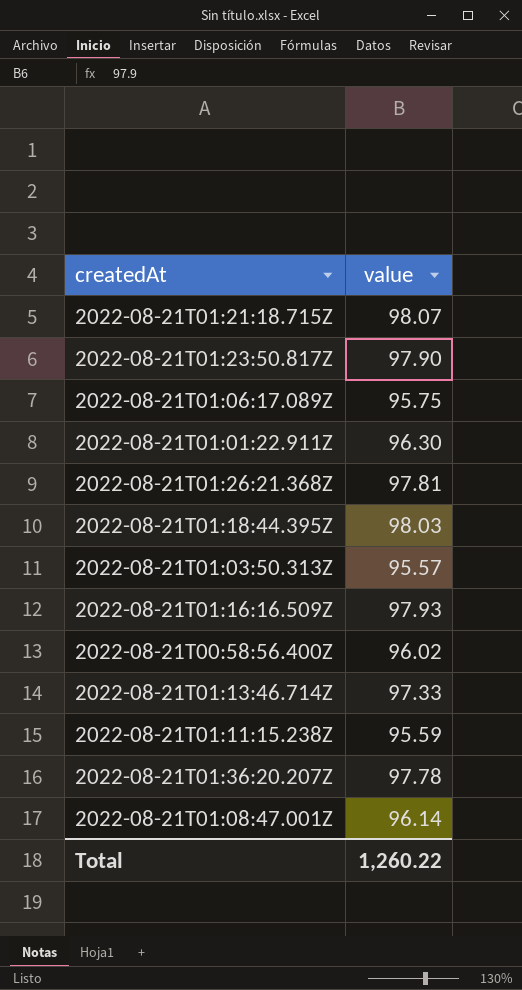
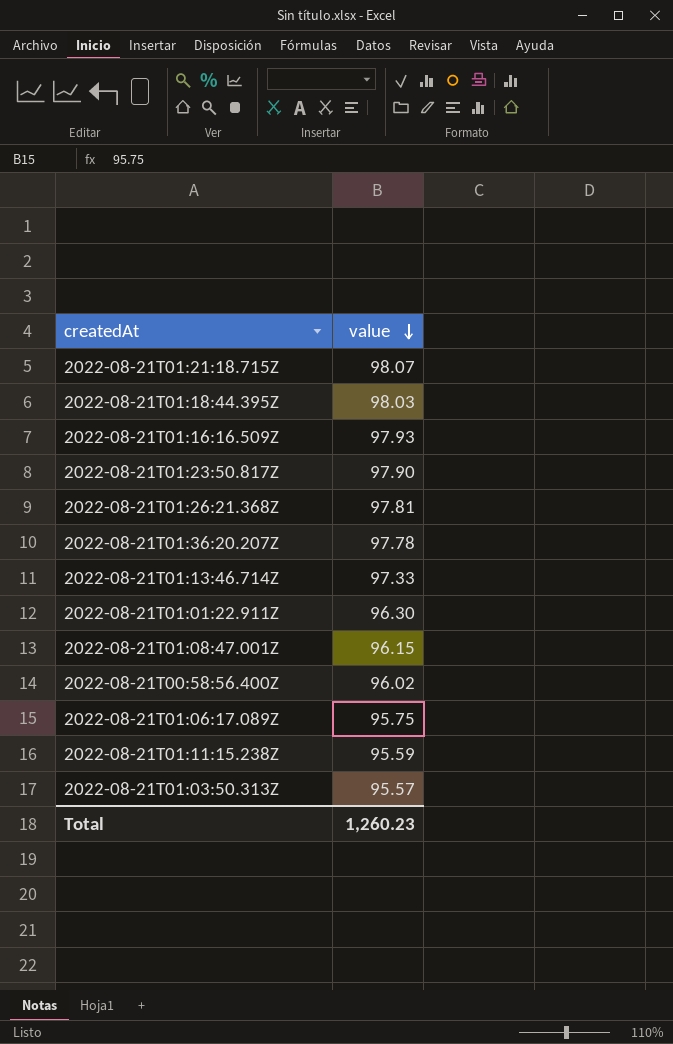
row order: none -> value descending
2022-08-21T01:08:47.001Z | value: 96.14 -> 96.15
Total | value: 1,260.22 -> 1,260.23

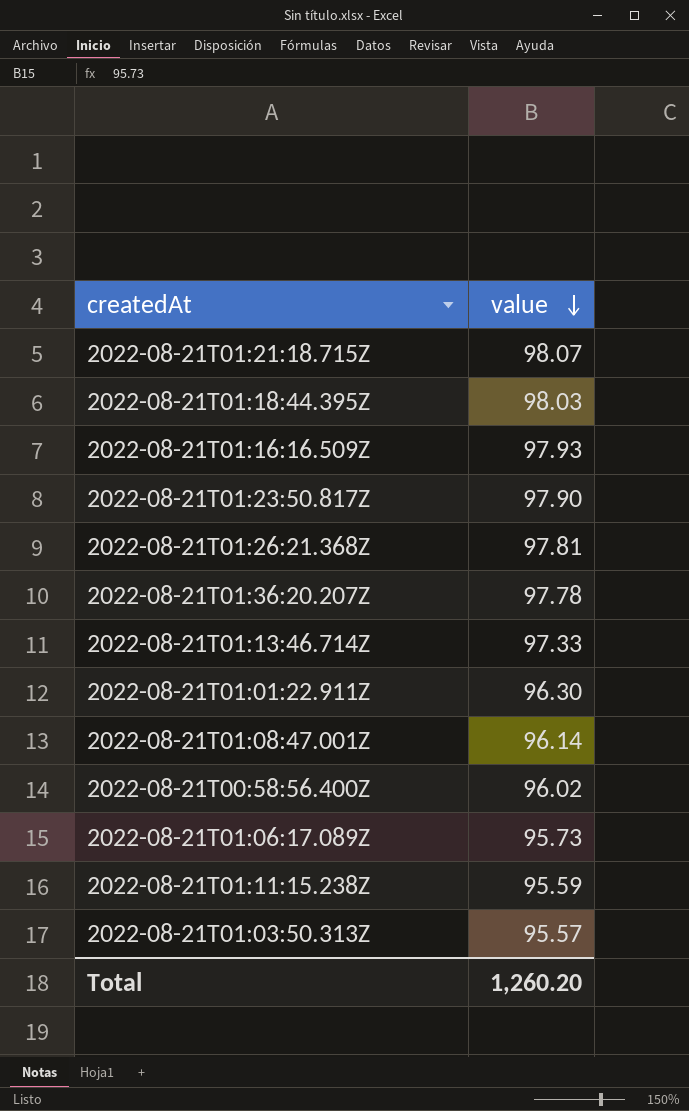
2022-08-21T01:08:47.001Z | value: 96.15 -> 96.14
2022-08-21T01:06:17.089Z | value: 95.75 -> 95.73
Total | value: 1,260.23 -> 1,260.20

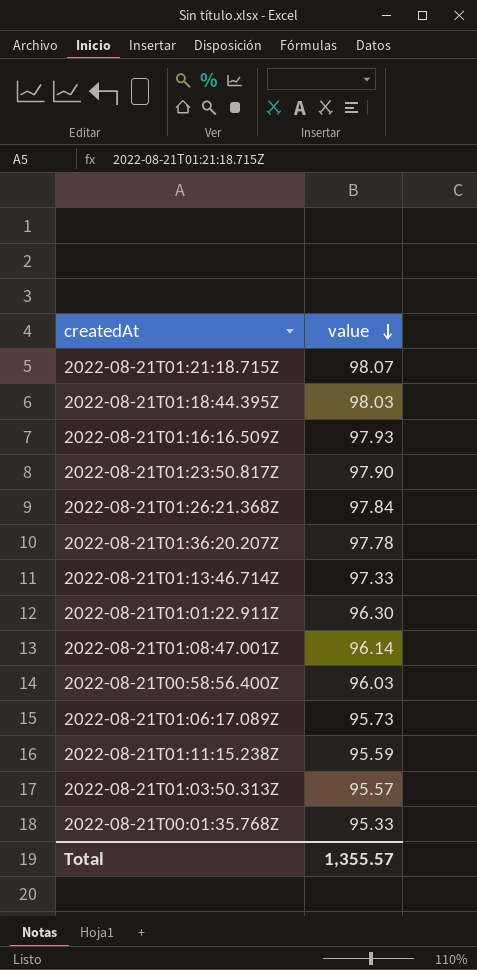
2022-08-21T01:26:21.368Z | value: 97.81 -> 97.84
2022-08-21T00:58:56.400Z | value: 96.02 -> 96.03
row 2022-08-21T00:01:35.768Z: none -> 95.33
Total | value: 1,260.20 -> 1,355.57

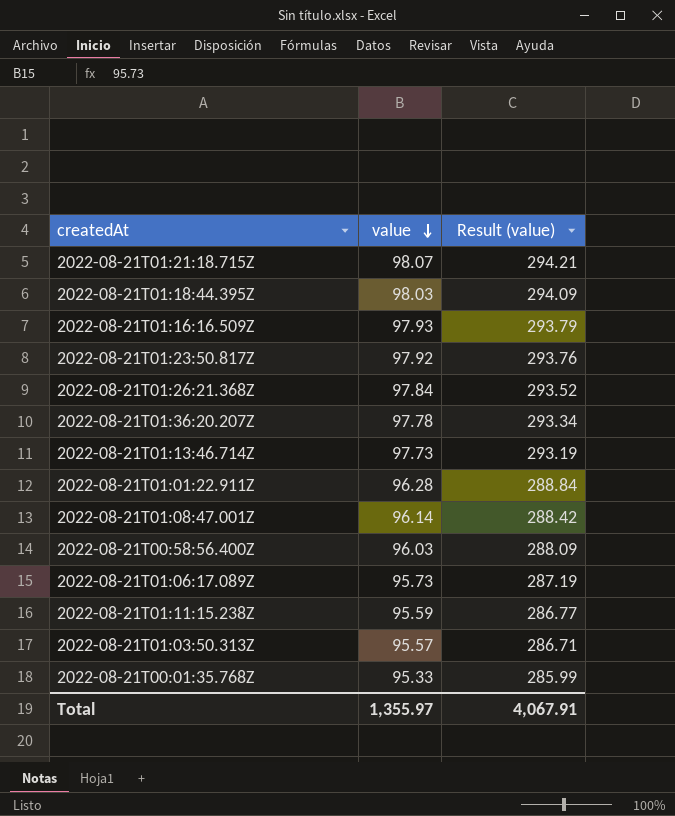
column Result (value) | formula: none -> [value] * 3
2022-08-21T01:23:50.817Z | value: 97.90 -> 97.92
2022-08-21T01:13:46.714Z | value: 97.33 -> 97.73
2022-08-21T01:01:22.911Z | value: 96.30 -> 96.28
Total | value: 1,355.57 -> 1,355.97

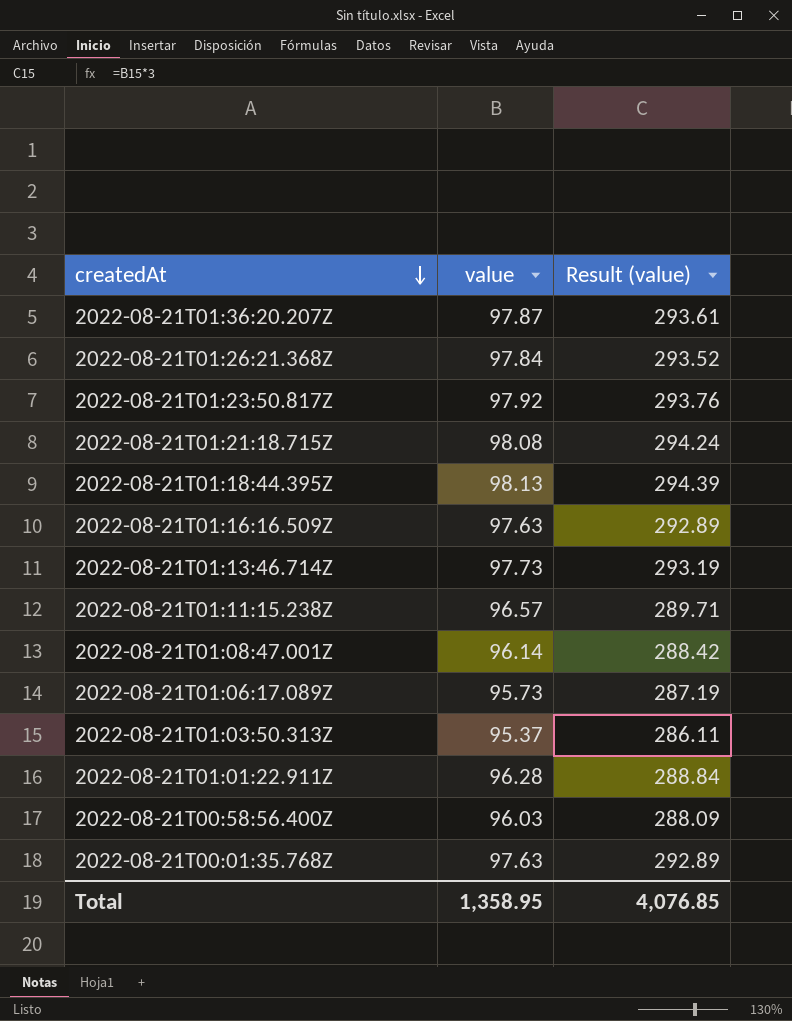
row order: value descending -> createdAt descending
2022-08-21T01:36:20.207Z | value: 97.78 -> 97.87
2022-08-21T01:36:20.207Z | Result (value): 293.34 -> 293.61
2022-08-21T01:21:18.715Z | value: 98.07 -> 98.08
2022-08-21T01:21:18.715Z | Result (value): 294.21 -> 294.24
2022-08-21T01:18:44.395Z | value: 98.03 -> 98.13
2022-08-21T01:18:44.395Z | Result (value): 294.09 -> 294.39
2022-08-21T01:16:16.509Z | value: 97.93 -> 97.63
2022-08-21T01:16:16.509Z | Result (value): 293.79 -> 292.89
2022-08-21T01:11:15.238Z | value: 95.59 -> 96.57
2022-08-21T01:11:15.238Z | Result (value): 286.77 -> 289.71
2022-08-21T01:03:50.313Z | value: 95.57 -> 95.37
2022-08-21T01:03:50.313Z | Result (value): 286.71 -> 286.11
2022-08-21T00:01:35.768Z | value: 95.33 -> 97.63
2022-08-21T00:01:35.768Z | Result (value): 285.99 -> 292.89
Total | value: 1,355.97 -> 1,358.95
Total | Result (value): 4,067.91 -> 4,076.85

